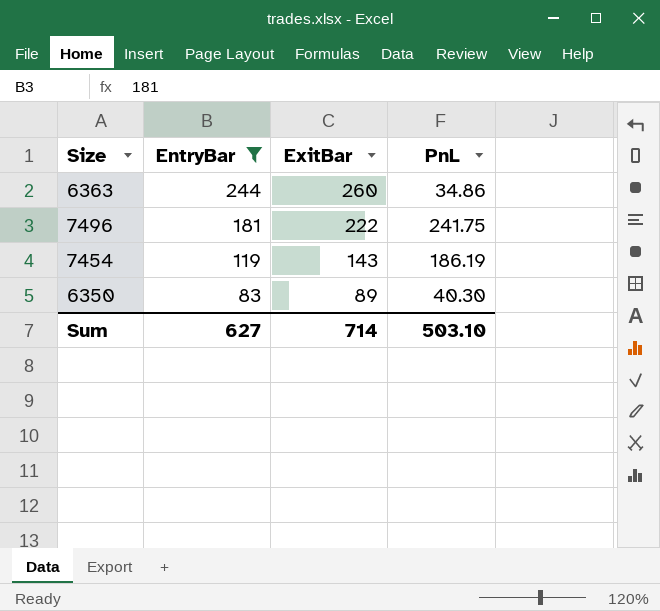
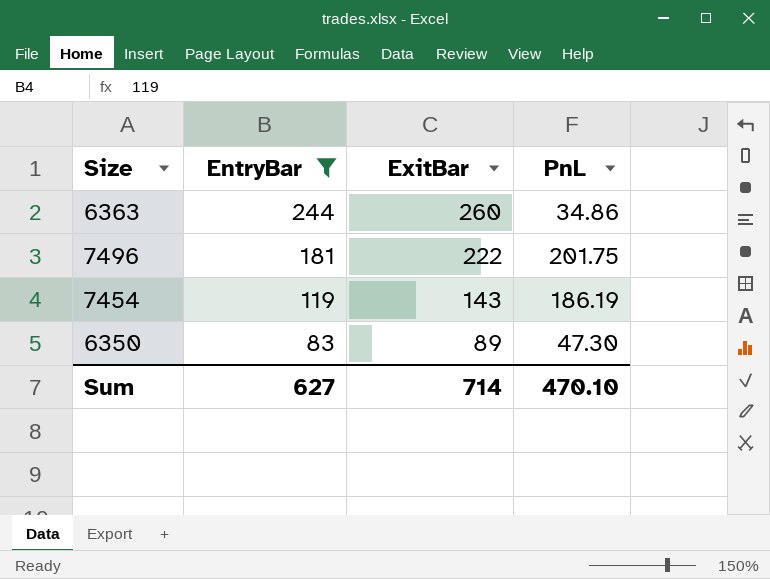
7496 | PnL: 241.75 -> 201.75
6350 | PnL: 40.30 -> 47.30
Sum | PnL: 503.10 -> 470.10

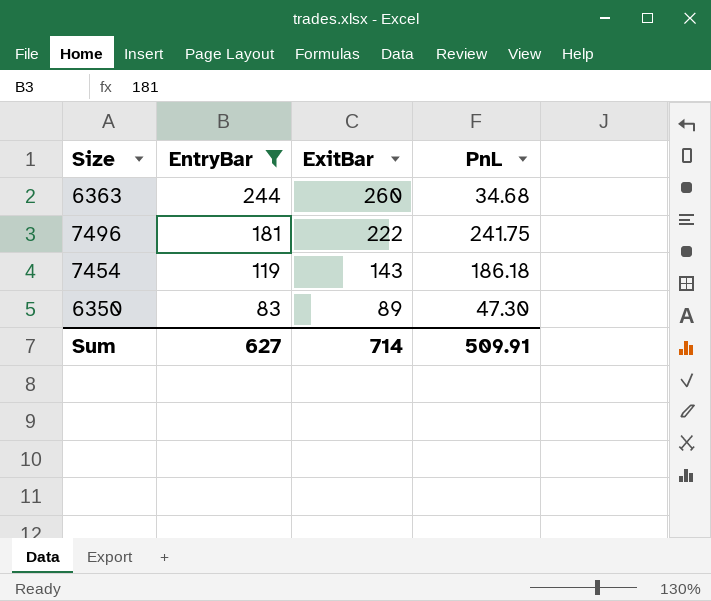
6363 | PnL: 34.86 -> 34.68
7496 | PnL: 201.75 -> 241.75
7454 | PnL: 186.19 -> 186.18
Sum | PnL: 470.10 -> 509.91

